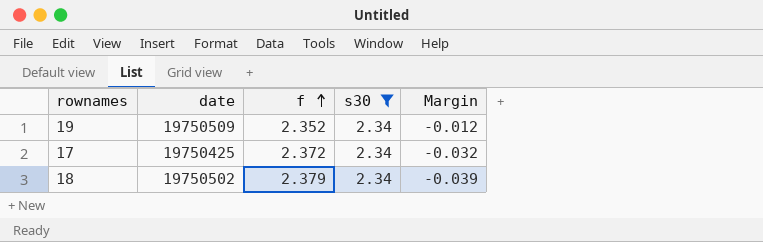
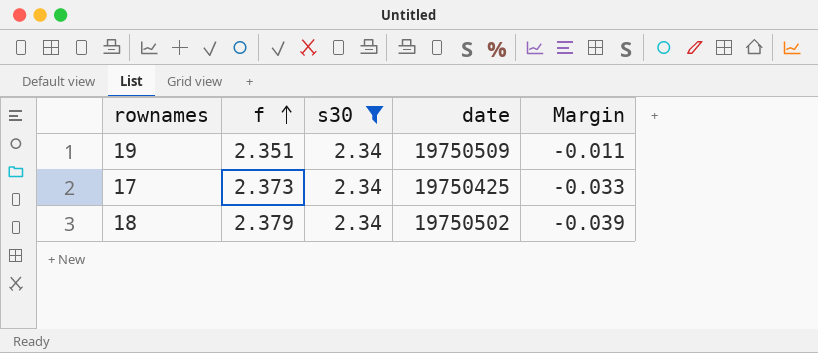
column date | position: 2 -> 4
19 | f: 2.352 -> 2.351
19 | Margin: -0.012 -> -0.011
17 | f: 2.372 -> 2.373
17 | Margin: -0.032 -> -0.033

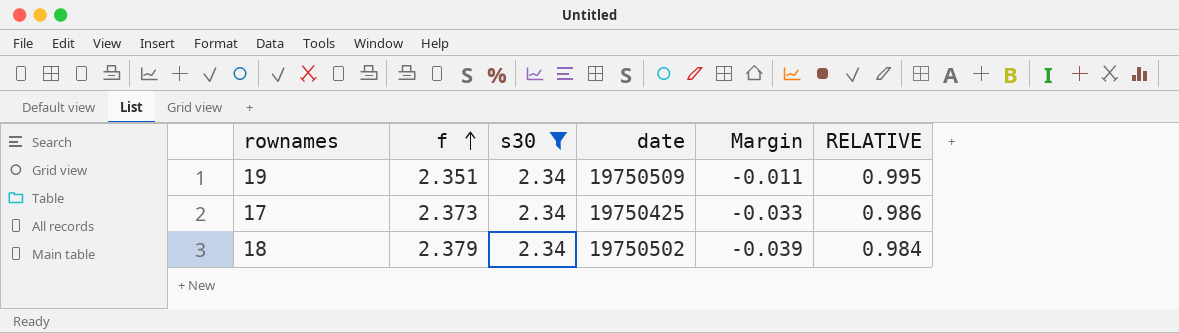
column RELATIVE | formula: none -> [s30] / [f]

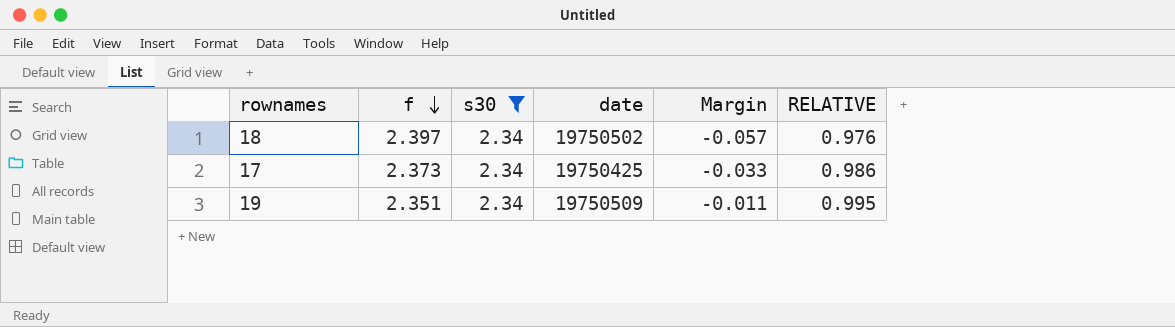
row order: f ascending -> f descending
18 | f: 2.379 -> 2.397
18 | Margin: -0.039 -> -0.057
18 | RELATIVE: 0.984 -> 0.976

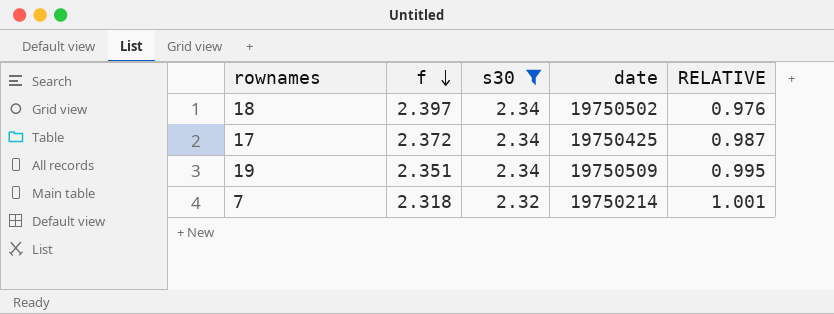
column Margin | formula: [s30] - [f] -> none
17 | f: 2.373 -> 2.372
17 | RELATIVE: 0.986 -> 0.987
row 7: none -> 2.318 | 2.32 | 19750214 | 1.001

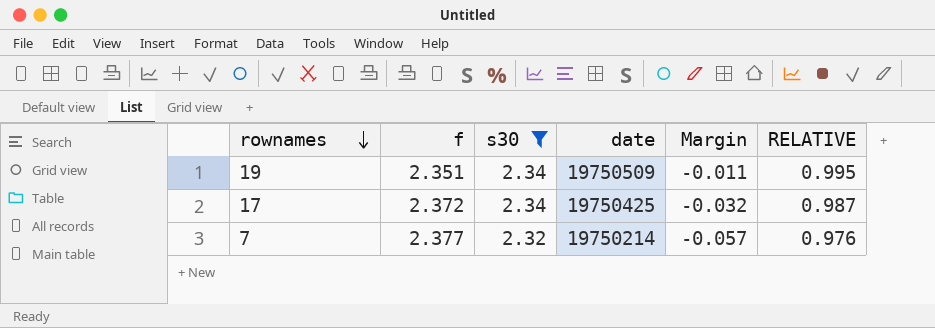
row order: f descending -> rownames descending
column Margin | formula: none -> [s30] - [f]
row 18: 2.397 | 2.34 | 19750502 | 0.976 -> none
7 | f: 2.318 -> 2.377
7 | RELATIVE: 1.001 -> 0.976

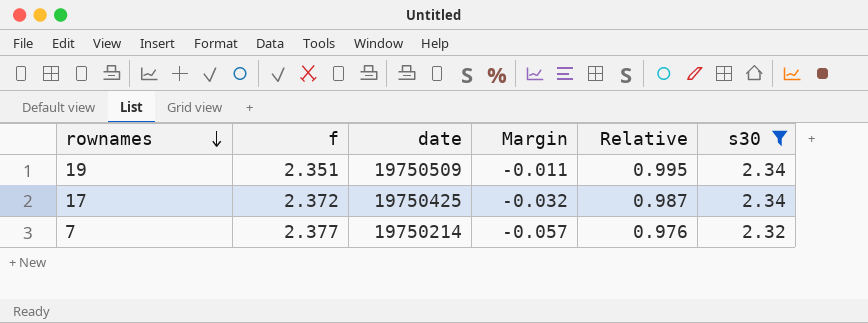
column name: RELATIVE -> Relative
column s30 | position: 3 -> 6

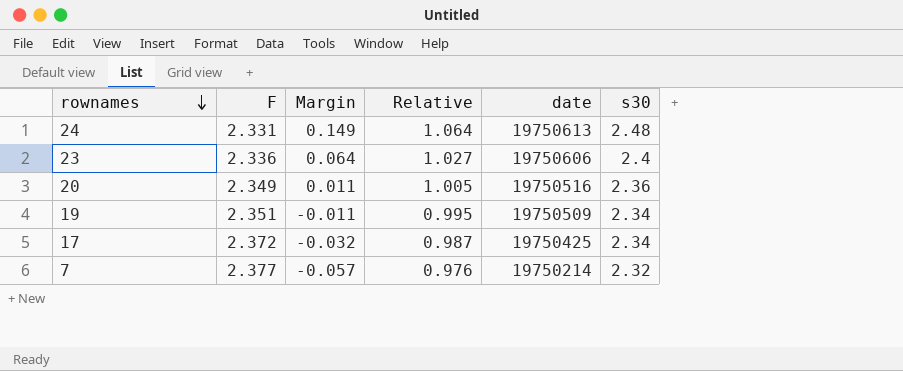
filter: s30 <= 2.34 -> none
column name: f -> F
column date | position: 3 -> 5

